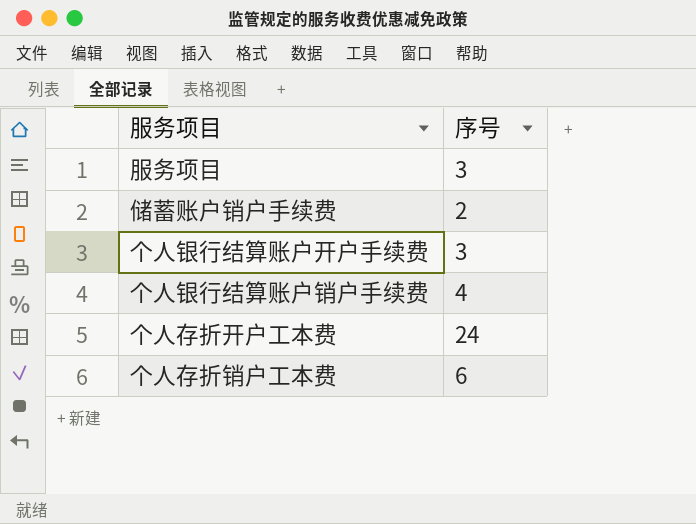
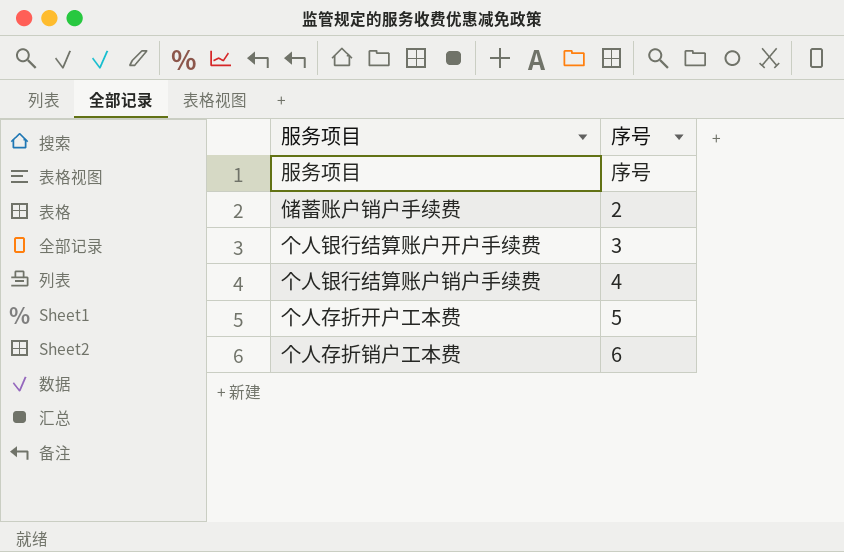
服务项目 | 序号: 3 -> 序号
个人存折开户工本费 | 序号: 24 -> 5

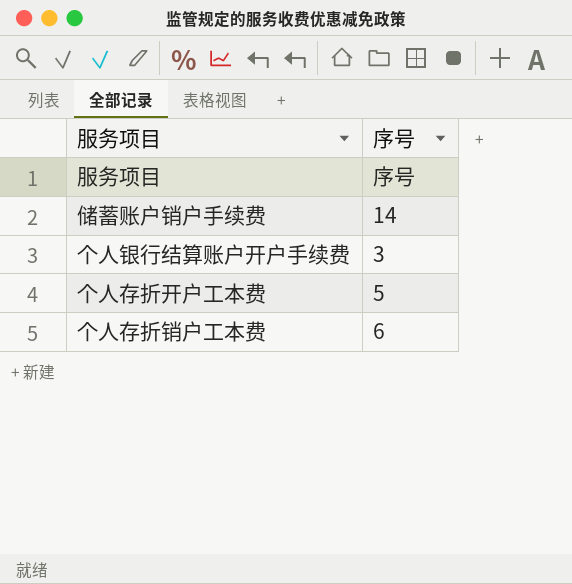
row 个人银行结算账户销户手续费: 4 -> none
储蓄账户销户手续费 | 序号: 2 -> 14

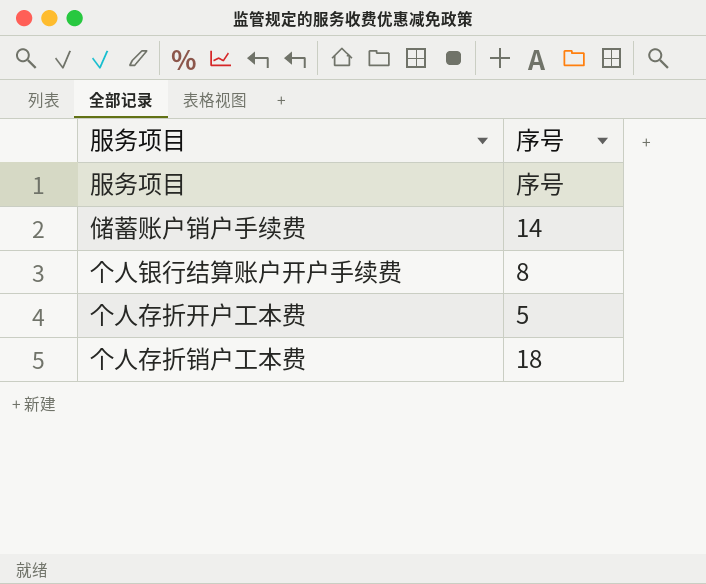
个人银行结算账户开户手续费 | 序号: 3 -> 8
个人存折销户工本费 | 序号: 6 -> 18

